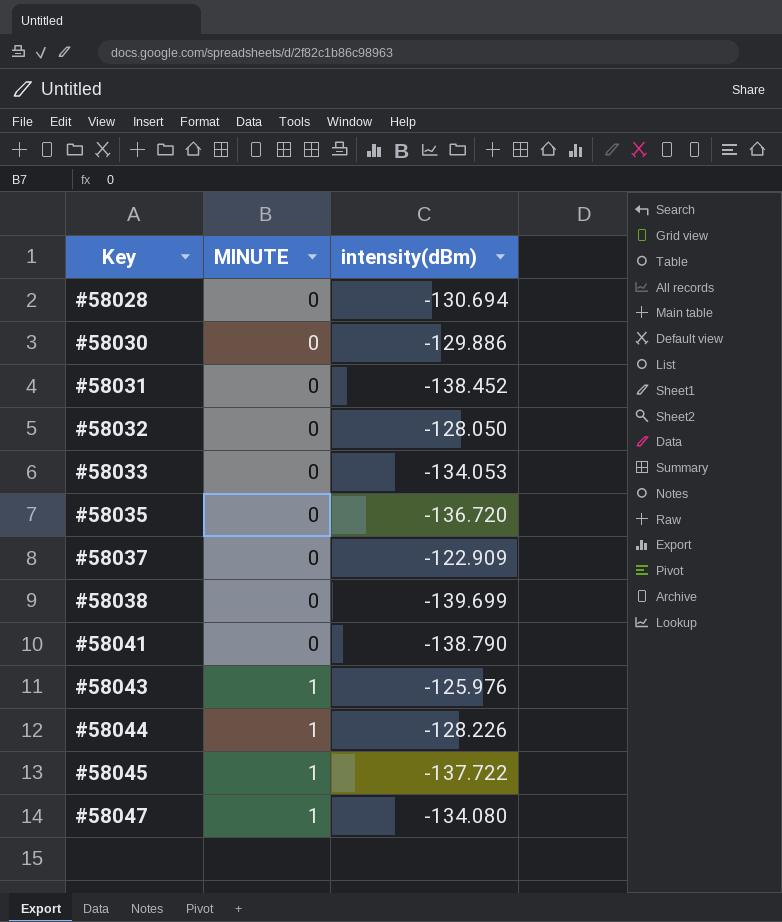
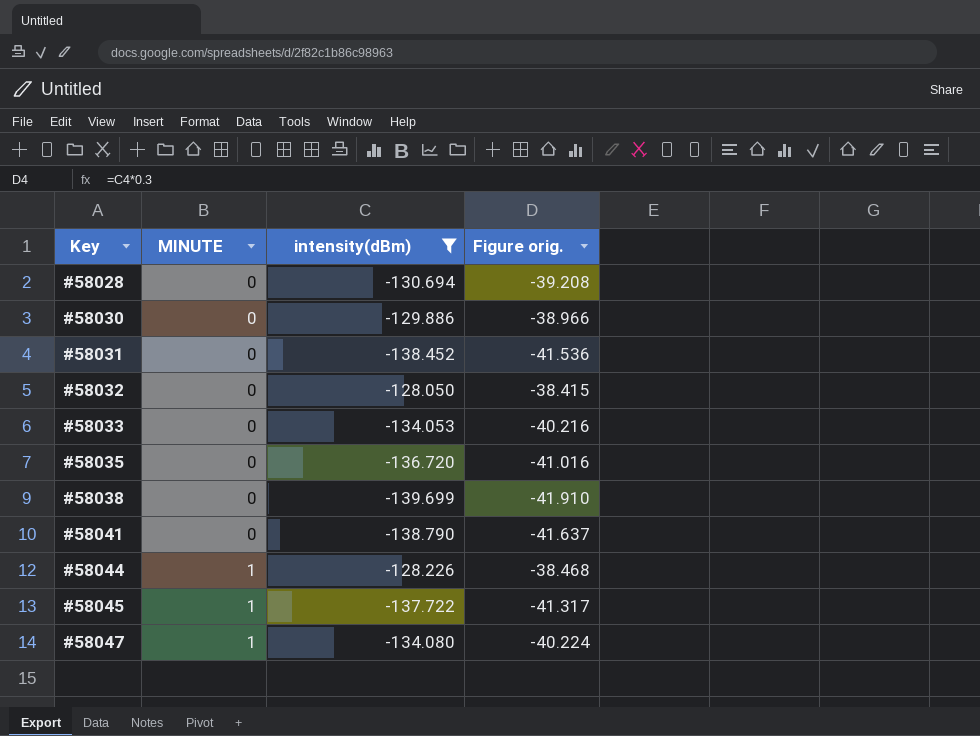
filter: none -> intensity(dBm) <= -128.050
column Figure orig. | formula: none -> [intensity(dBm)] * 0.3

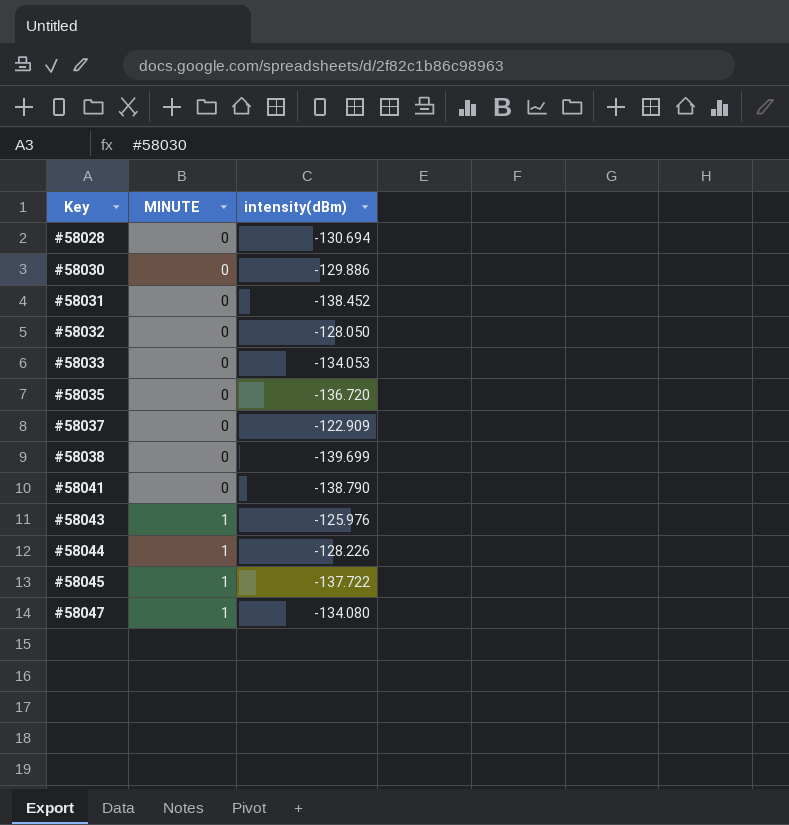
filter: intensity(dBm) <= -128.050 -> none
column Figure orig. | formula: [intensity(dBm)] * 0.3 -> none

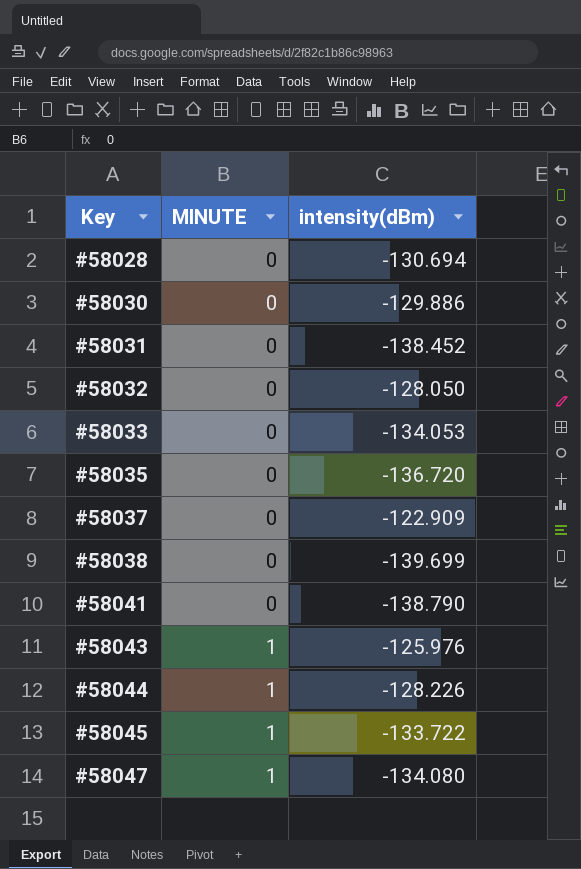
#58045 | intensity(dBm): -137.722 -> -133.722

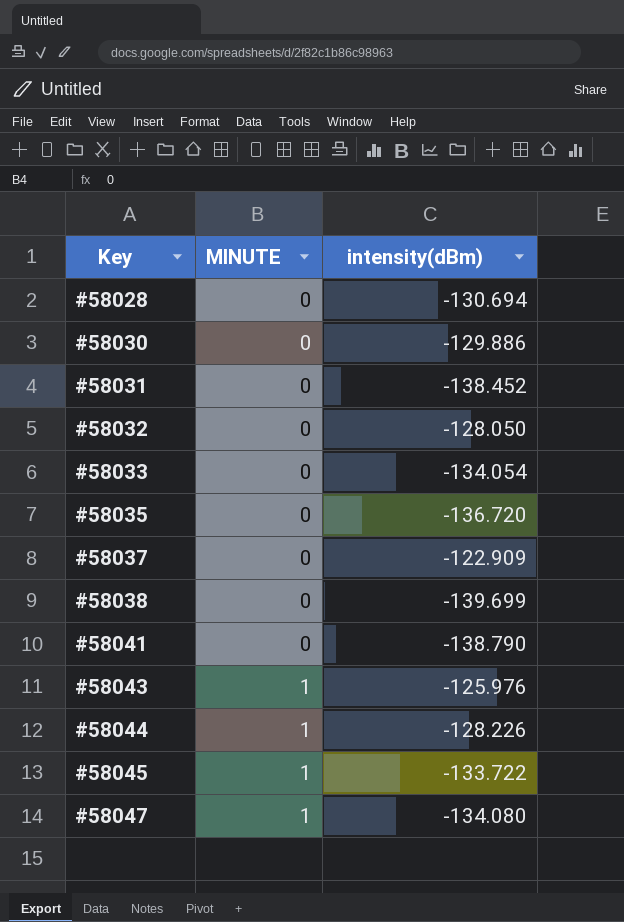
#58033 | intensity(dBm): -134.053 -> -134.054

